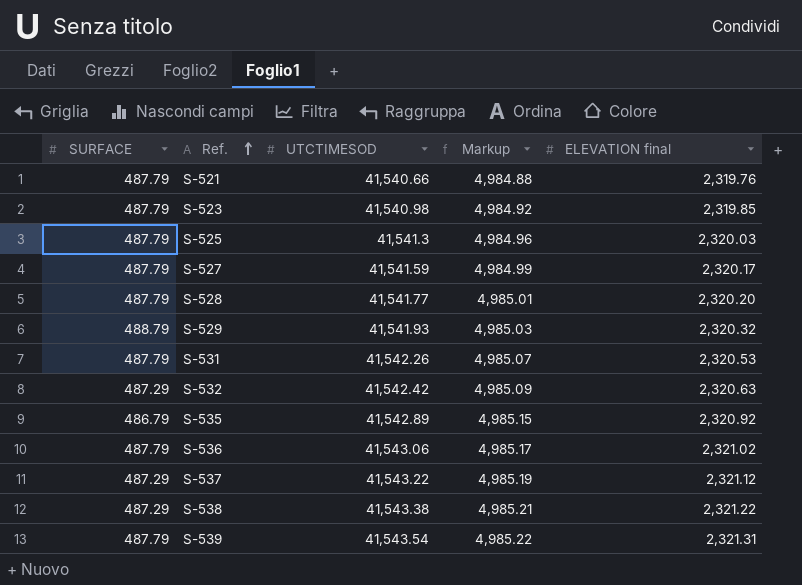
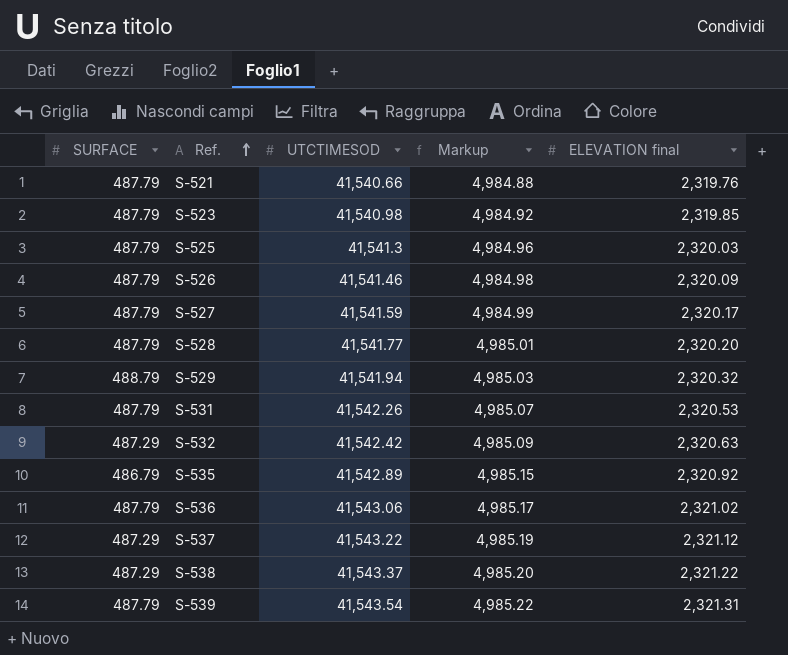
row S-526: none -> 487.79 | 41,541.46 | 4,984.98 | 2,320.09
S-529 | UTCTIMESOD: 41,541.93 -> 41,541.94
S-538 | UTCTIMESOD: 41,543.38 -> 41,543.37
S-538 | Markup: 4,985.21 -> 4,985.20

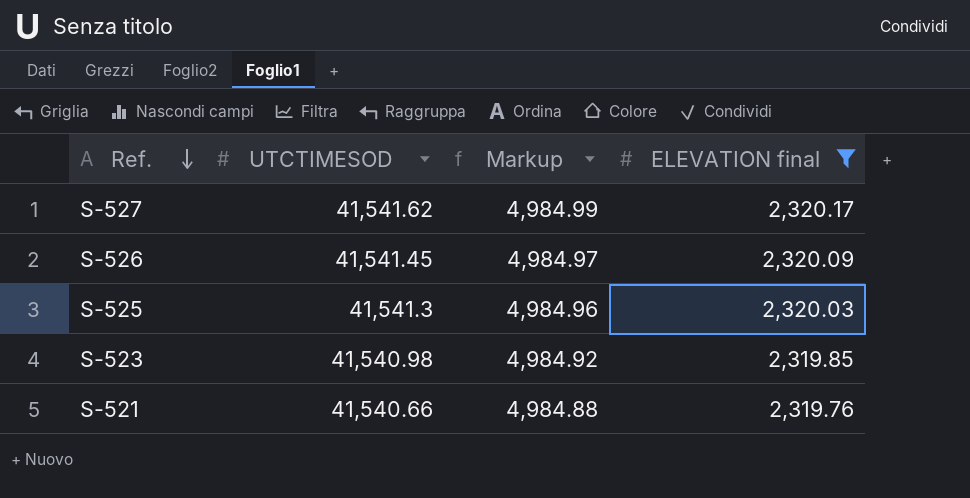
filter: none -> ELEVATION final <= 2,320.17
row order: Ref. ascending -> Ref. descending
column SURFACE | position: 1 -> none
S-527 | UTCTIMESOD: 41,541.59 -> 41,541.62
S-526 | UTCTIMESOD: 41,541.46 -> 41,541.45
S-526 | Markup: 4,984.98 -> 4,984.97

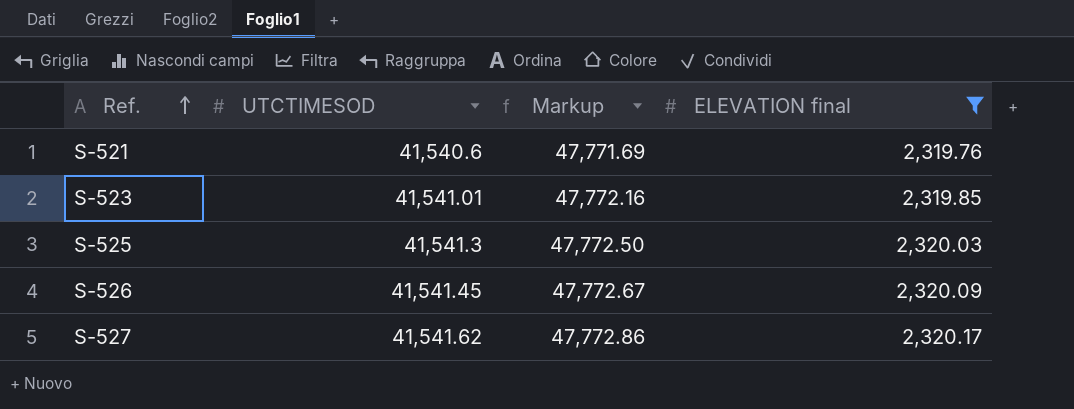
row order: Ref. descending -> Ref. ascending
column Markup | formula: [UTCTIMESOD] * 0.12 -> [UTCTIMESOD] * 1.15
S-521 | UTCTIMESOD: 41,540.66 -> 41,540.6
S-523 | UTCTIMESOD: 41,540.98 -> 41,541.01

